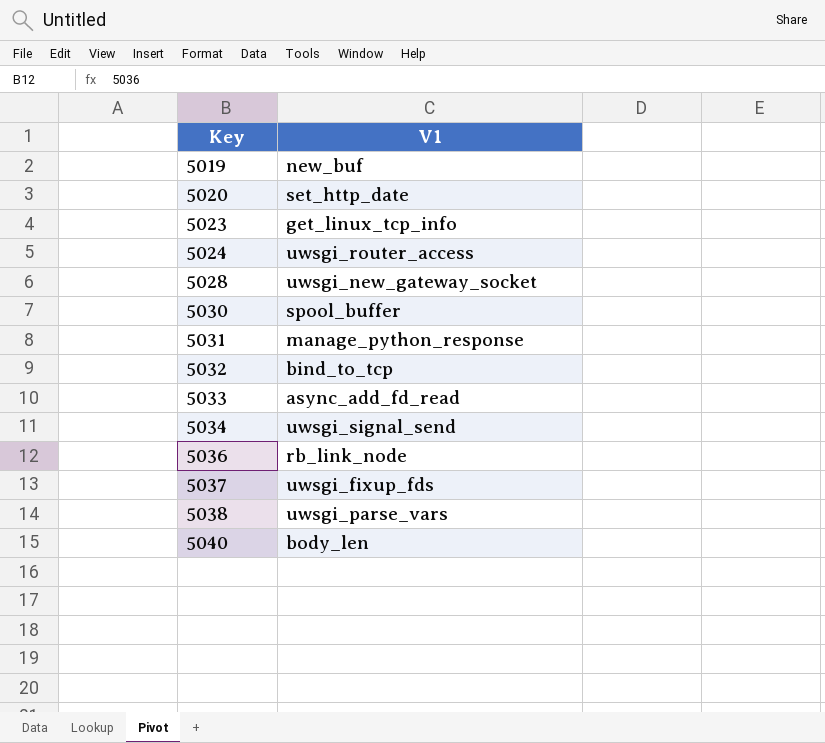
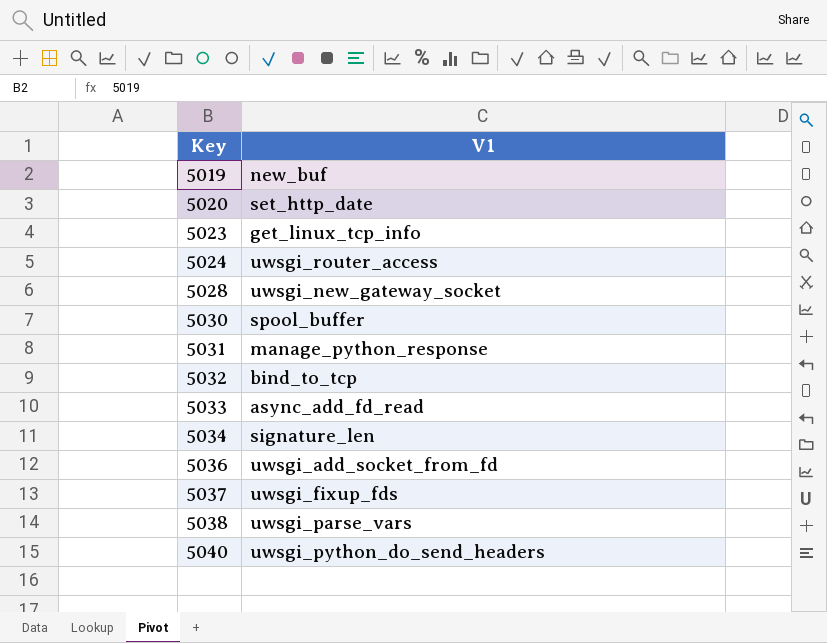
5034 | V1: uwsgi_signal_send -> signature_len
5036 | V1: rb_link_node -> uwsgi_add_socket_from_fd
5040 | V1: body_len -> uwsgi_python_do_send_headers

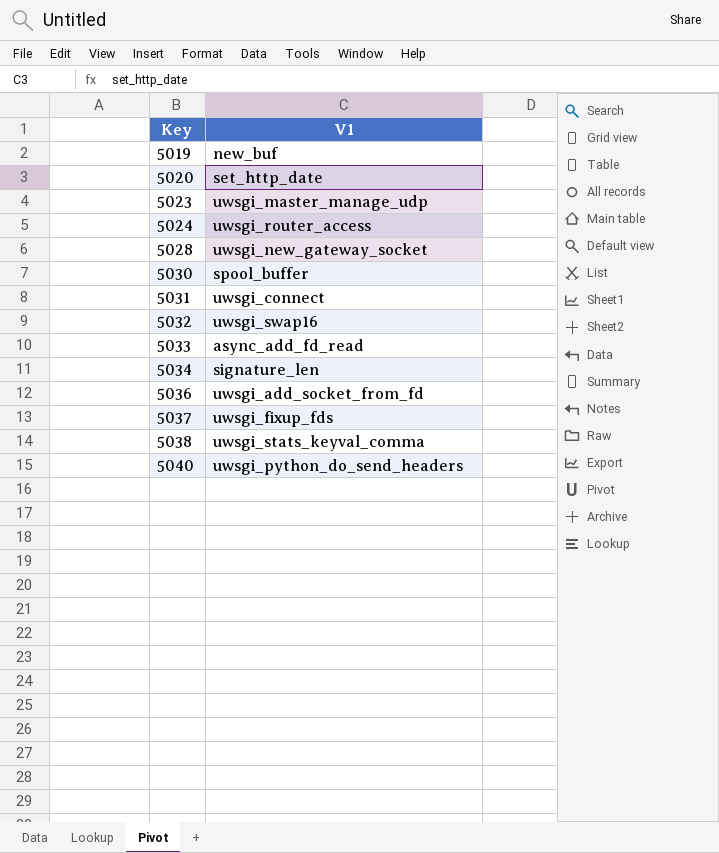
5023 | V1: get_linux_tcp_info -> uwsgi_master_manage_udp
5031 | V1: manage_python_response -> uwsgi_connect
5032 | V1: bind_to_tcp -> uwsgi_swap16
5038 | V1: uwsgi_parse_vars -> uwsgi_stats_keyval_comma

